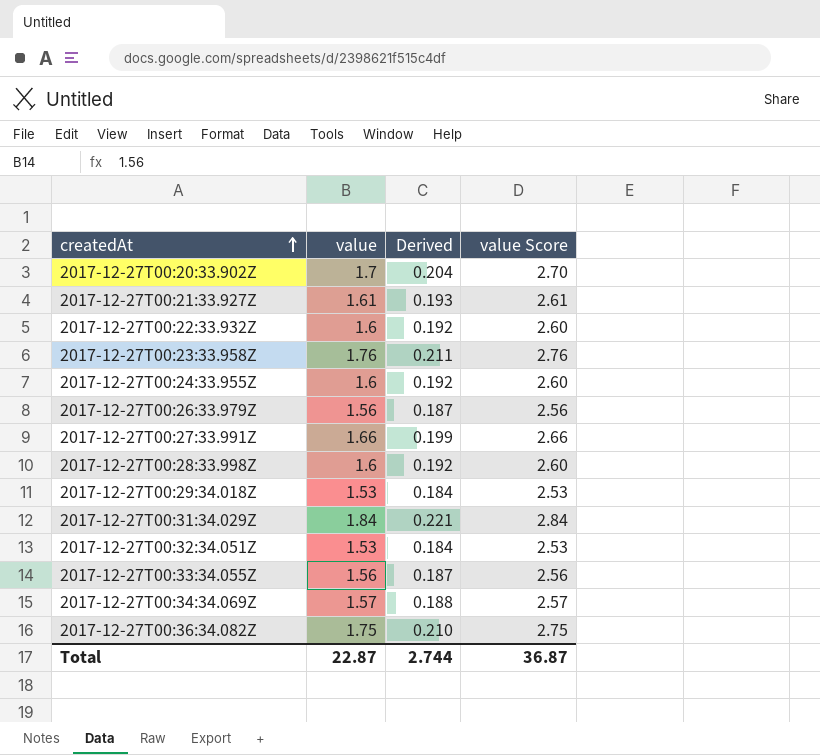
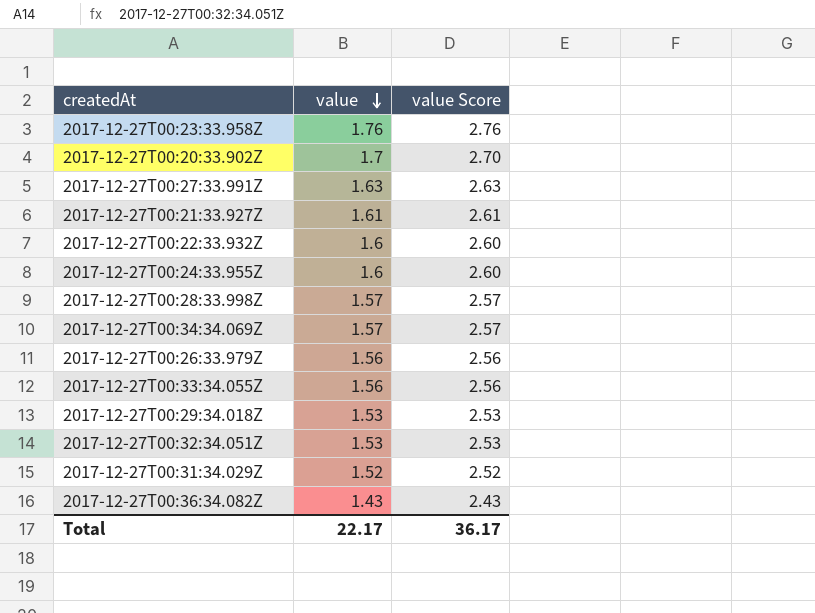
row order: createdAt ascending -> value descending
column Derived | formula: [value] * 0.12 -> none
2017-12-27T00:27:33.991Z | value: 1.66 -> 1.63
2017-12-27T00:27:33.991Z | value Score: 2.66 -> 2.63
2017-12-27T00:28:33.998Z | value: 1.6 -> 1.57
2017-12-27T00:28:33.998Z | value Score: 2.60 -> 2.57
2017-12-27T00:31:34.029Z | value: 1.84 -> 1.52
2017-12-27T00:31:34.029Z | value Score: 2.84 -> 2.52
2017-12-27T00:36:34.082Z | value: 1.75 -> 1.43
2017-12-27T00:36:34.082Z | value Score: 2.75 -> 2.43
Total | value: 22.87 -> 22.17
Total | value Score: 36.87 -> 36.17

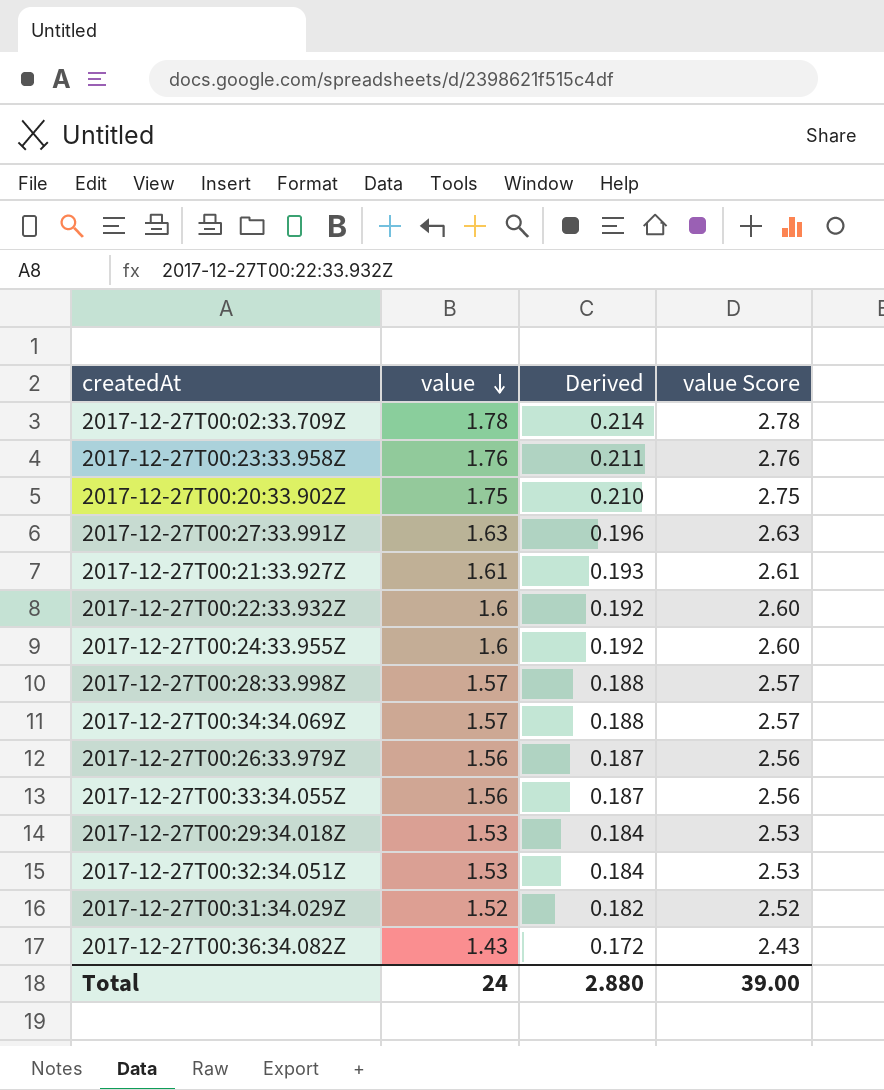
column Derived | formula: none -> [value] * 0.12
row 2017-12-27T00:02:33.709Z: none -> 1.78 | 0.214 | 2.78
2017-12-27T00:20:33.902Z | value: 1.7 -> 1.75
2017-12-27T00:20:33.902Z | value Score: 2.70 -> 2.75
Total | value: 22.17 -> 24
Total | value Score: 36.17 -> 39.00

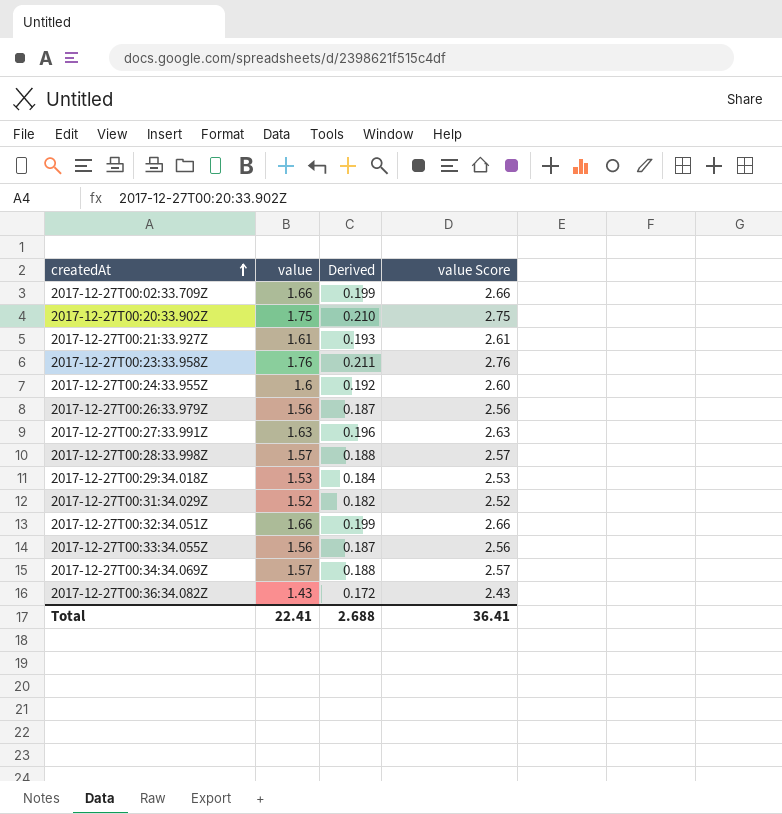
row order: value descending -> createdAt ascending
row 2017-12-27T00:22:33.932Z: 1.6 | 0.192 | 2.60 -> none
2017-12-27T00:02:33.709Z | value: 1.78 -> 1.66
2017-12-27T00:02:33.709Z | Derived: 0.214 -> 0.199
2017-12-27T00:02:33.709Z | value Score: 2.78 -> 2.66
2017-12-27T00:32:34.051Z | value: 1.53 -> 1.66
2017-12-27T00:32:34.051Z | Derived: 0.184 -> 0.199
2017-12-27T00:32:34.051Z | value Score: 2.53 -> 2.66
Total | value: 24 -> 22.41
Total | Derived: 2.880 -> 2.688
Total | value Score: 39.00 -> 36.41

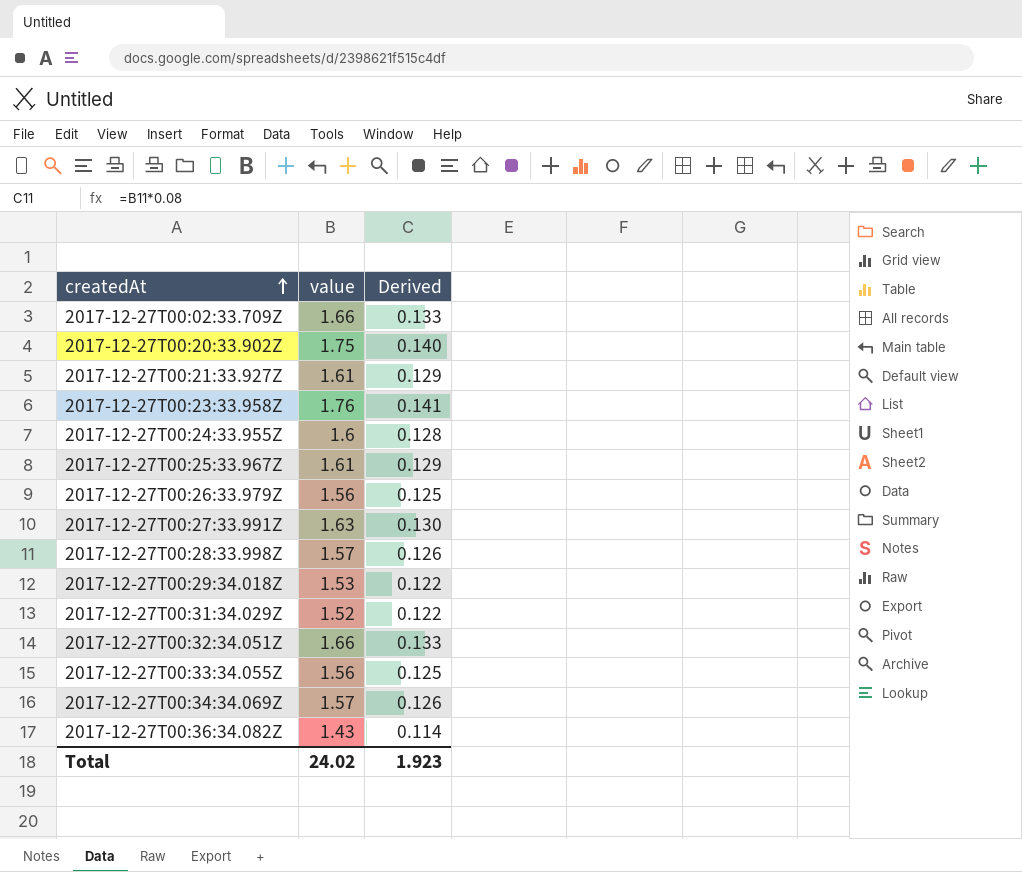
column value Score | formula: [value] + 1 -> none
column Derived | formula: [value] * 0.12 -> [value] * 0.08
row 2017-12-27T00:25:33.967Z: none -> 1.61 | 0.129
Total | value: 22.41 -> 24.02
Total | Derived: 2.688 -> 1.923

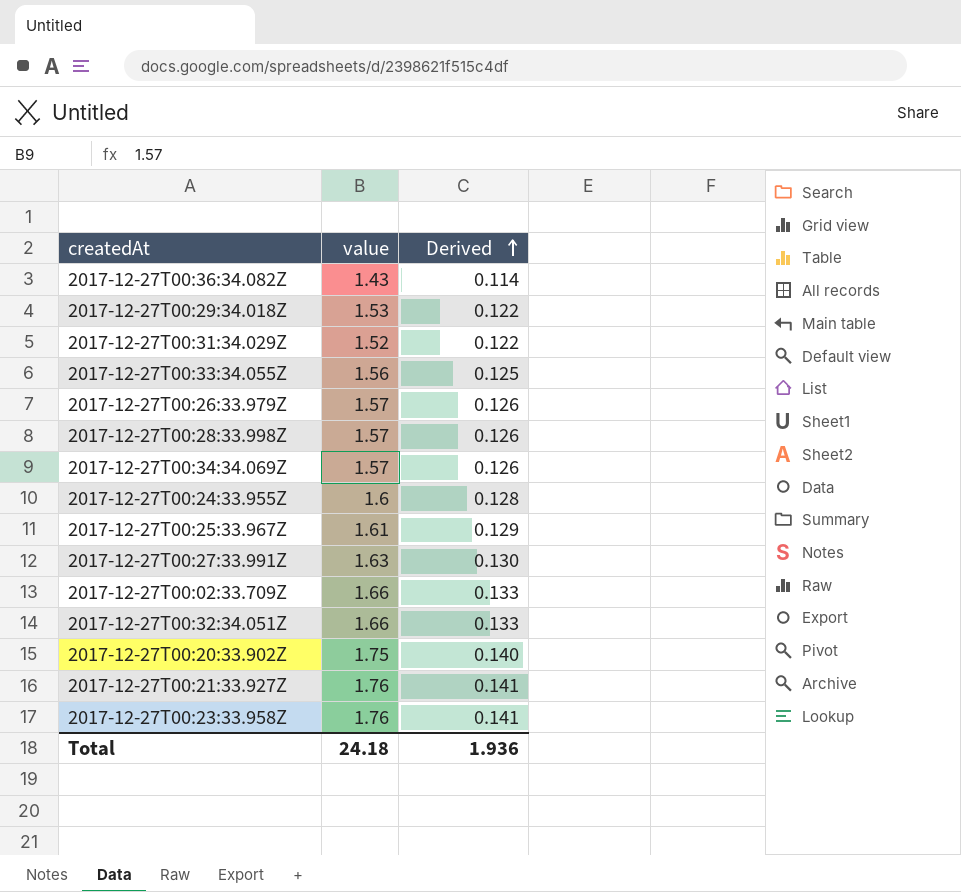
row order: createdAt ascending -> Derived ascending
2017-12-27T00:26:33.979Z | value: 1.56 -> 1.57
2017-12-27T00:26:33.979Z | Derived: 0.125 -> 0.126
2017-12-27T00:21:33.927Z | value: 1.61 -> 1.76
2017-12-27T00:21:33.927Z | Derived: 0.129 -> 0.141
Total | value: 24.02 -> 24.18
Total | Derived: 1.923 -> 1.936

